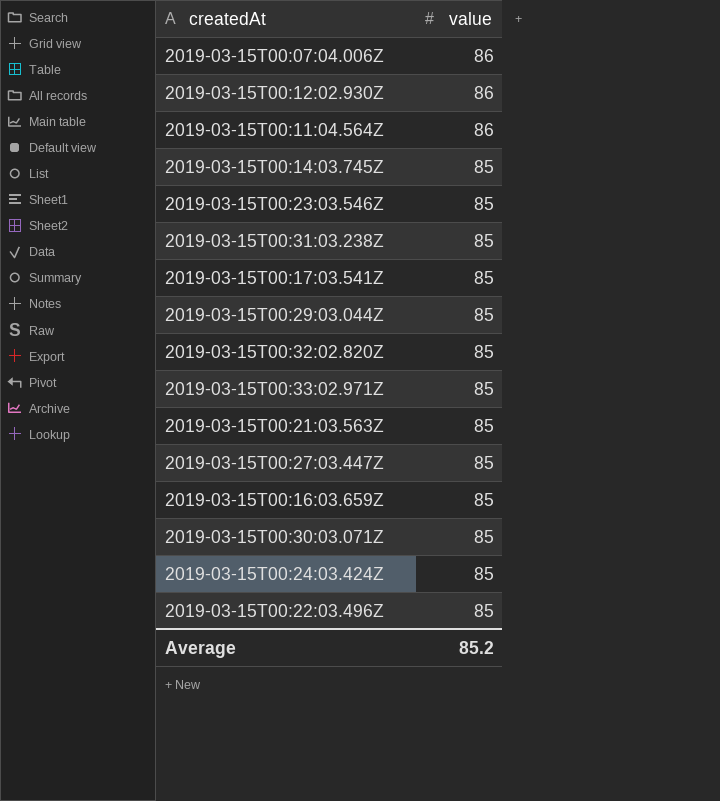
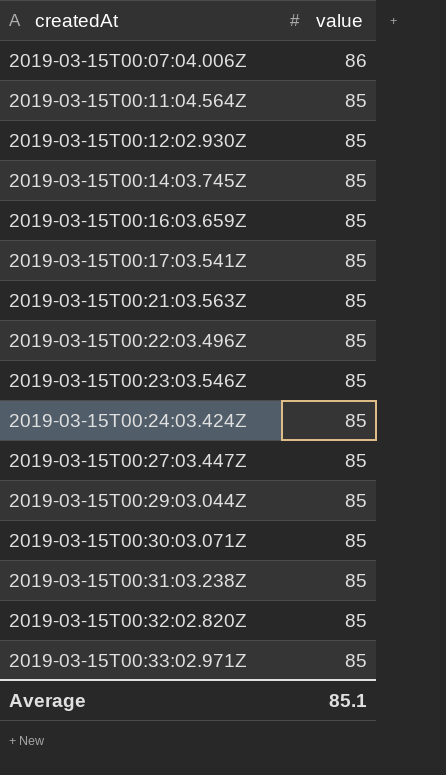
row order: value descending -> createdAt ascending
2019-03-15T00:11:04.564Z | value: 86 -> 85
2019-03-15T00:12:02.930Z | value: 86 -> 85
Average | value: 85.2 -> 85.1

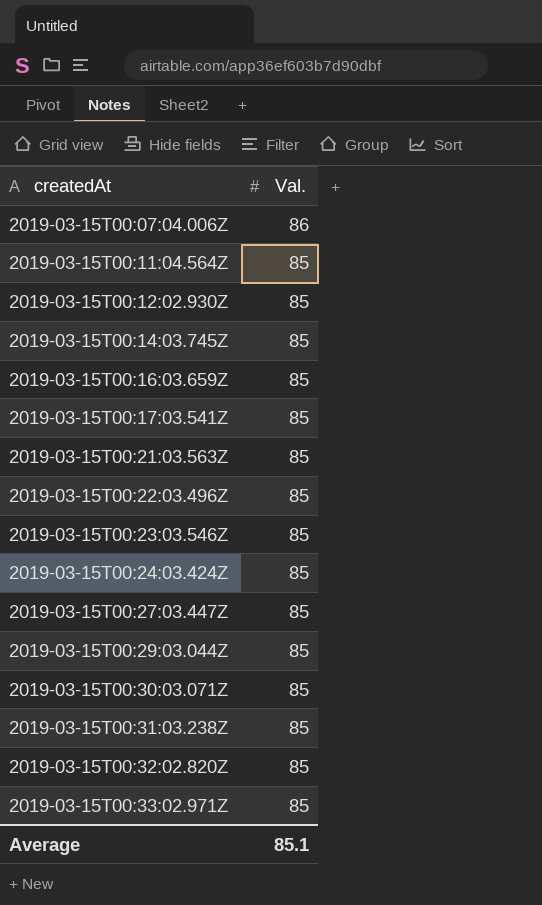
column name: value -> Val.

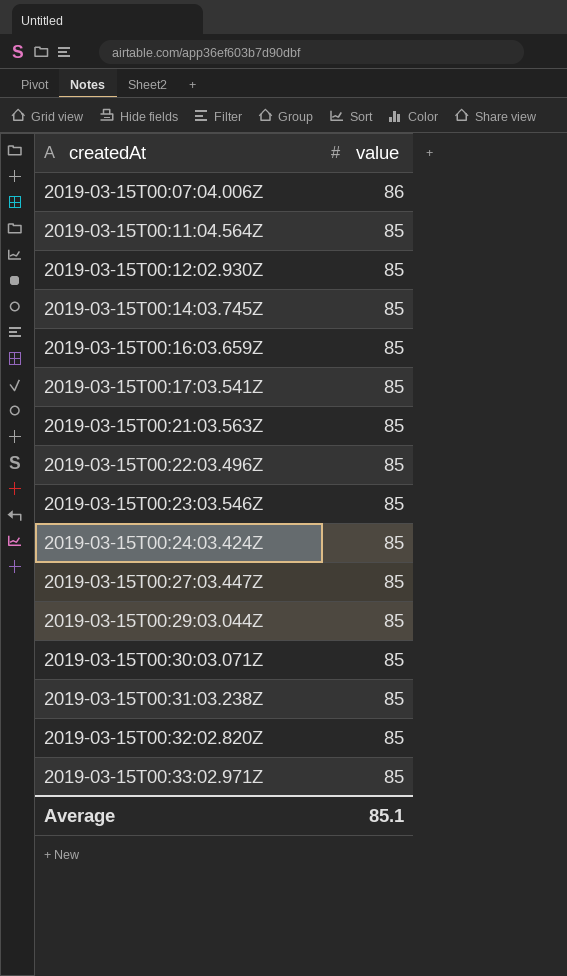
column name: Val. -> value

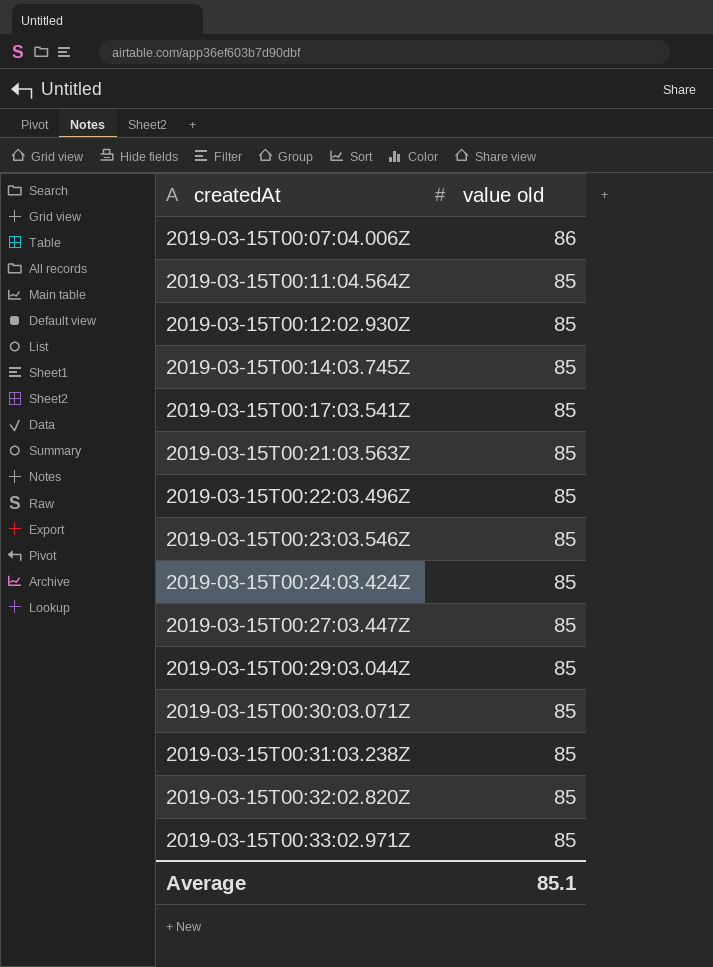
column name: value -> value old
row 2019-03-15T00:16:03.659Z: 85 -> none

